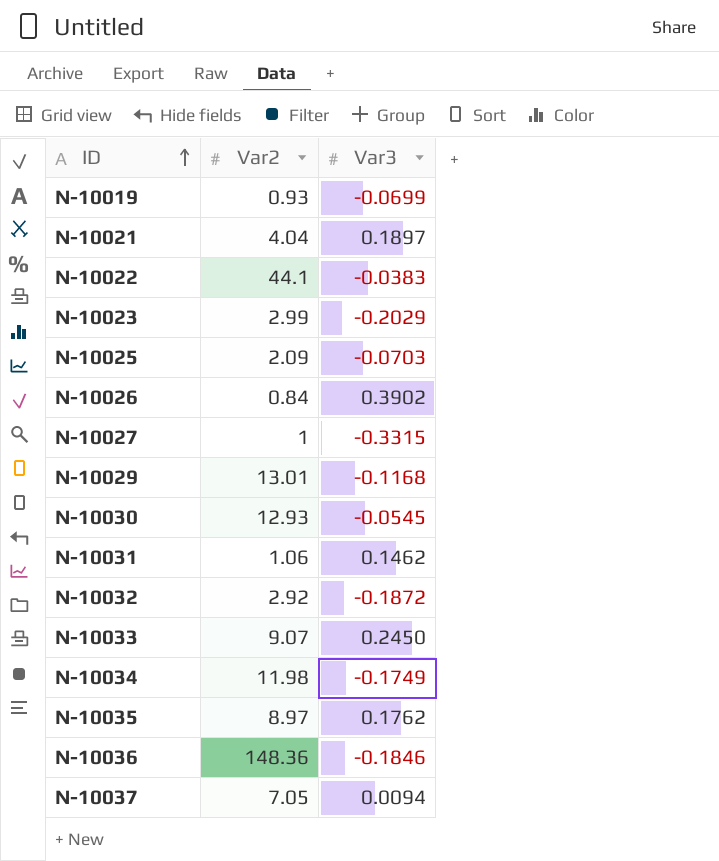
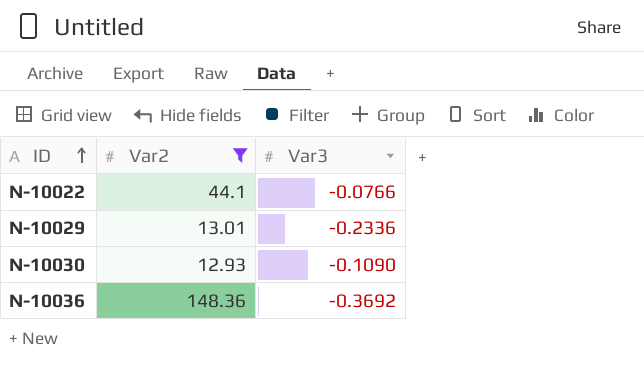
filter: none -> Var2 >= 12.93
N-10022 | Var3: -0.0383 -> -0.0766
N-10029 | Var3: -0.1168 -> -0.2336
N-10030 | Var3: -0.0545 -> -0.1090
N-10036 | Var3: -0.1846 -> -0.3692

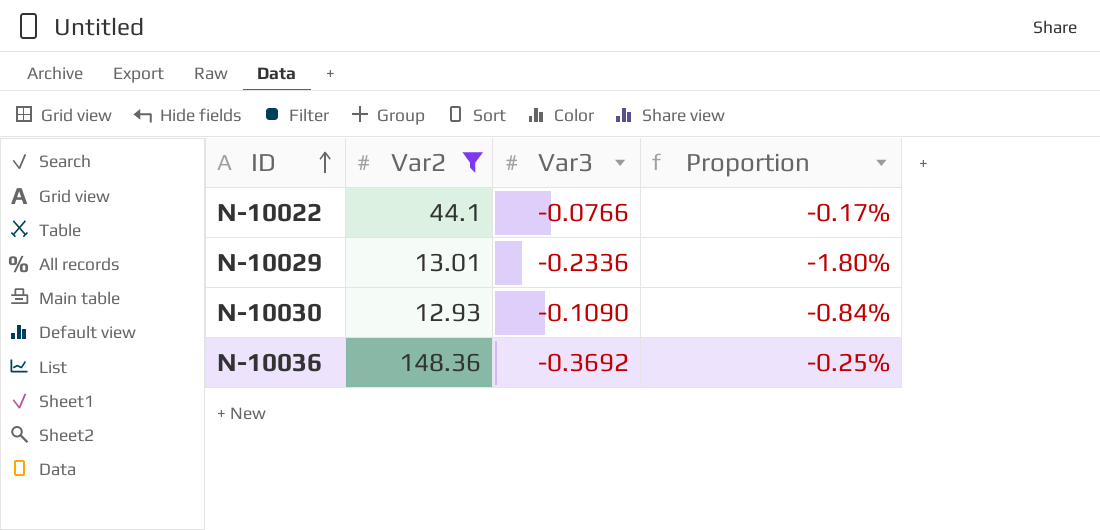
column Proportion | formula: none -> [Var3] / [Var2]

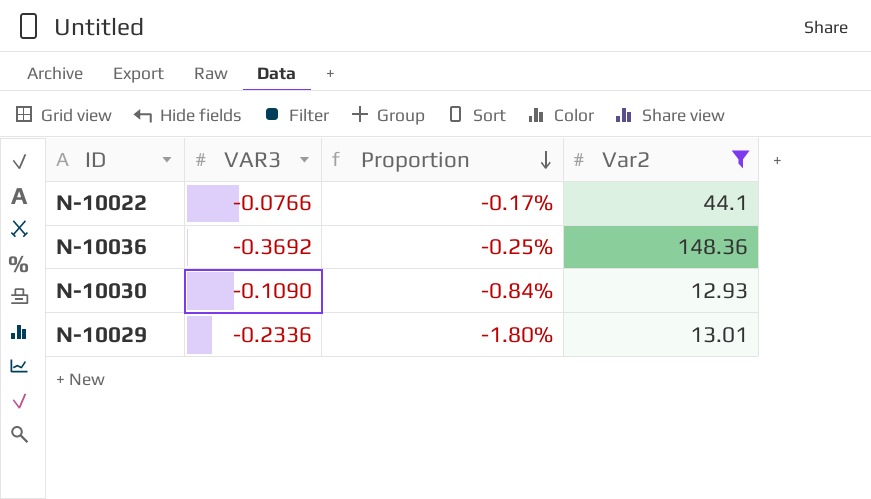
row order: ID ascending -> Proportion descending
column name: Var3 -> VAR3
column Var2 | position: 2 -> 4

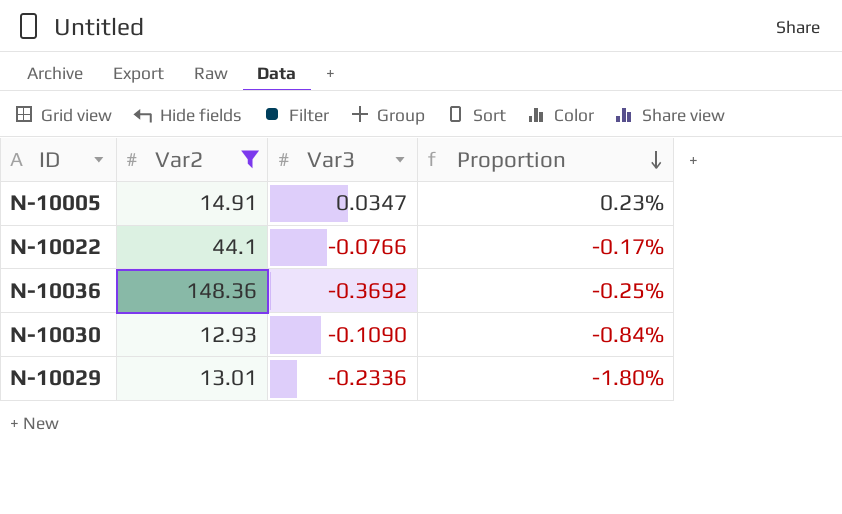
column Var2 | position: 4 -> 2
column name: VAR3 -> Var3
row N-10005: none -> 14.91 | 0.0347 | 0.23%

